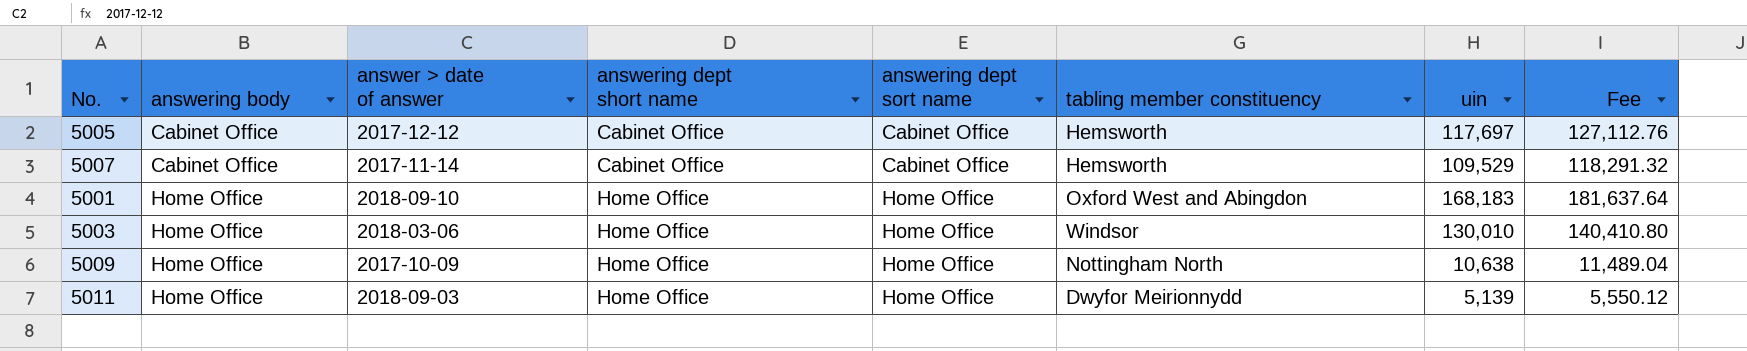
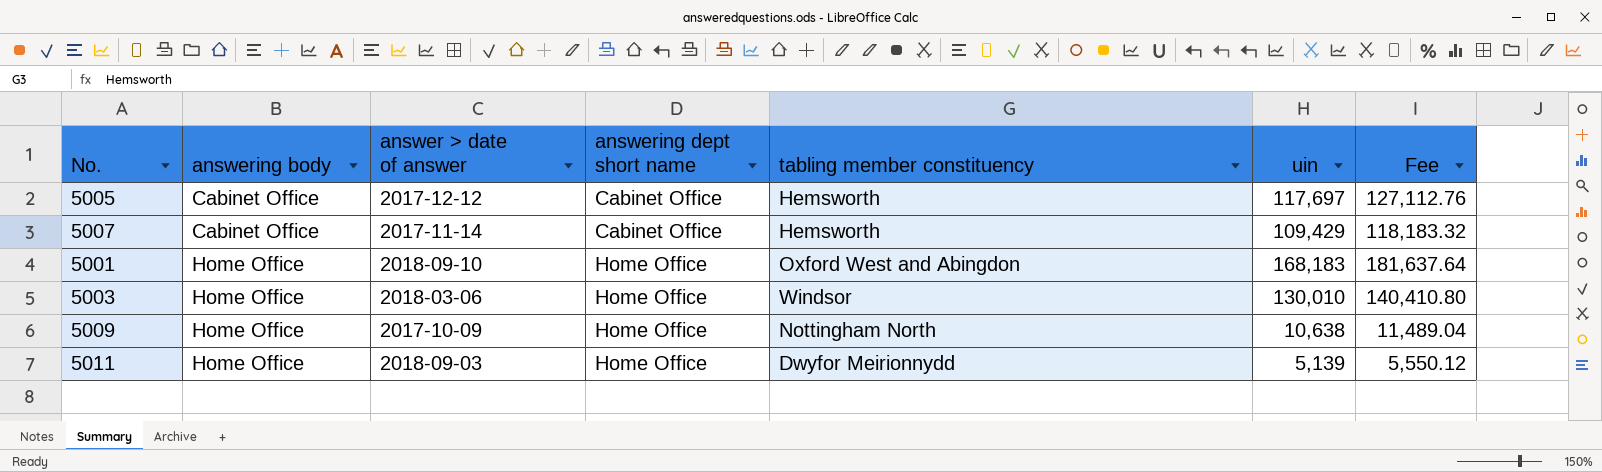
column answering dept sort name | position: 5 -> none
5007 | uin: 109,529 -> 109,429
5007 | Fee: 118,291.32 -> 118,183.32

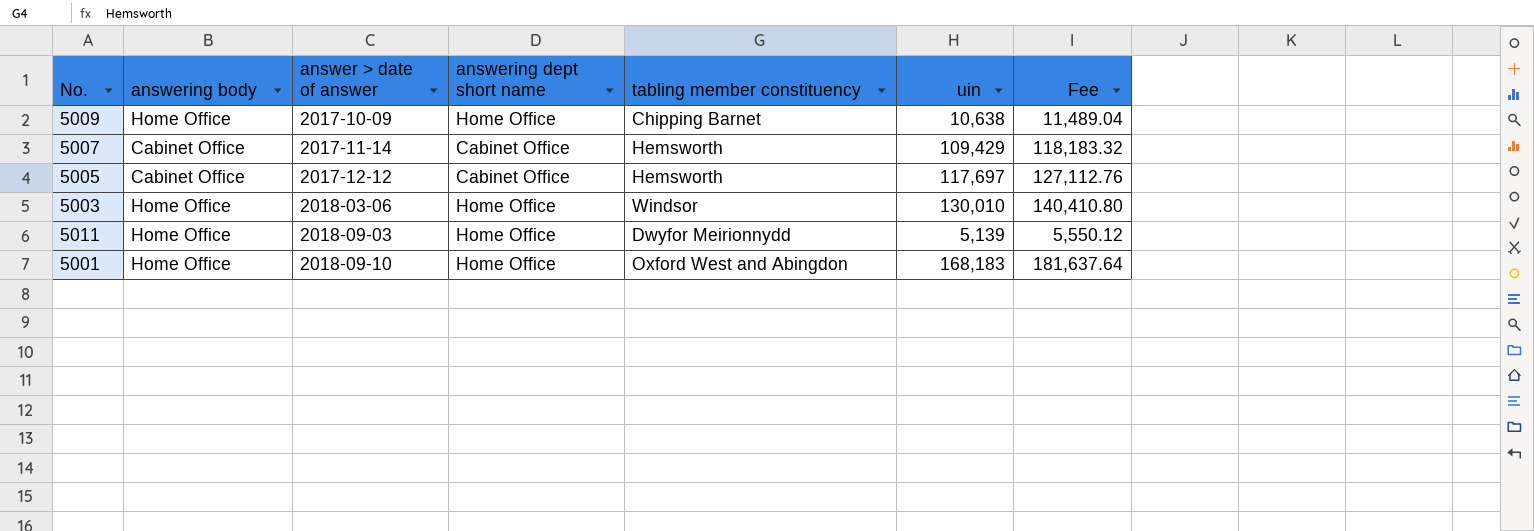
row order: answering body ascending -> answer > date of answer ascending
5009 | tabling member constituency: Nottingham North -> Chipping Barnet

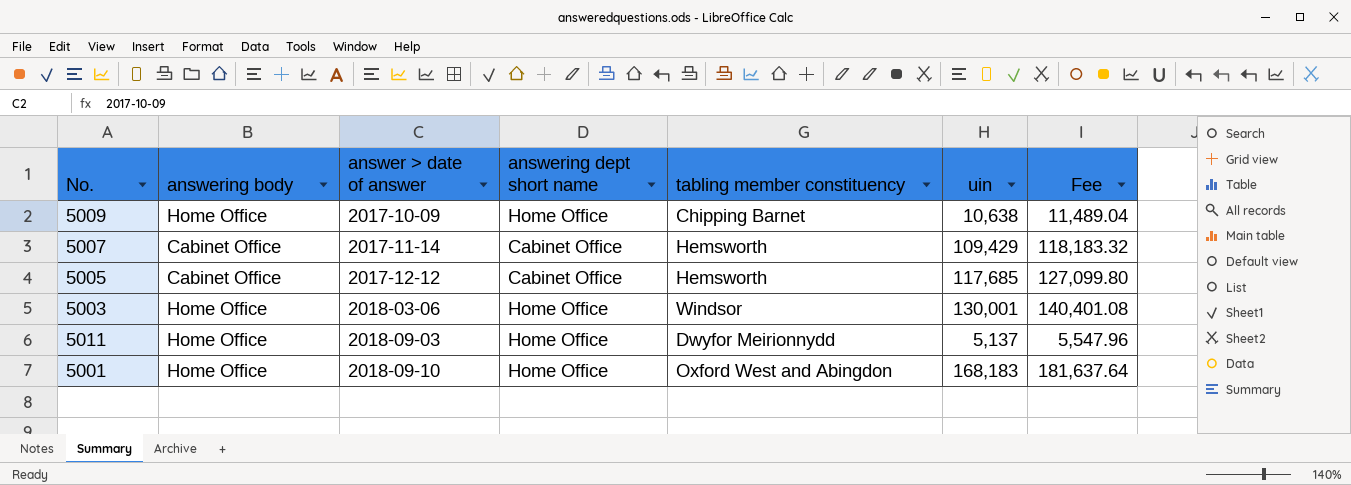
5005 | uin: 117,697 -> 117,685
5005 | Fee: 127,112.76 -> 127,099.80
5003 | uin: 130,010 -> 130,001
5003 | Fee: 140,410.80 -> 140,401.08
5011 | uin: 5,139 -> 5,137
5011 | Fee: 5,550.12 -> 5,547.96

